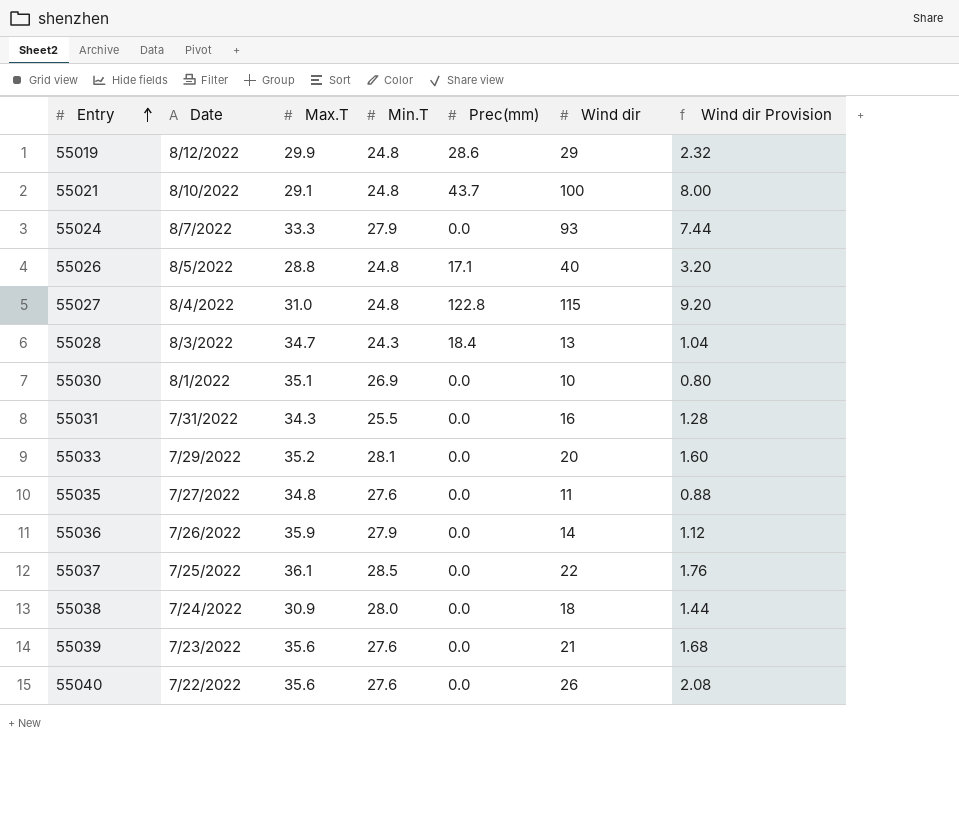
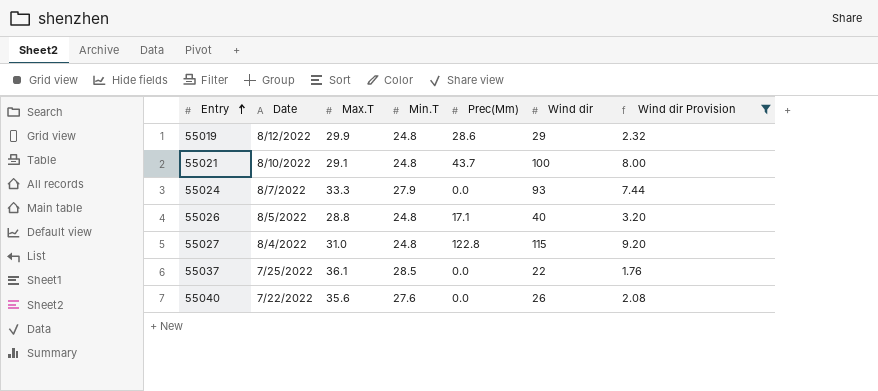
filter: none -> Wind dir Provision >= 1.76
column name: Prec(mm) -> Prec(Mm)

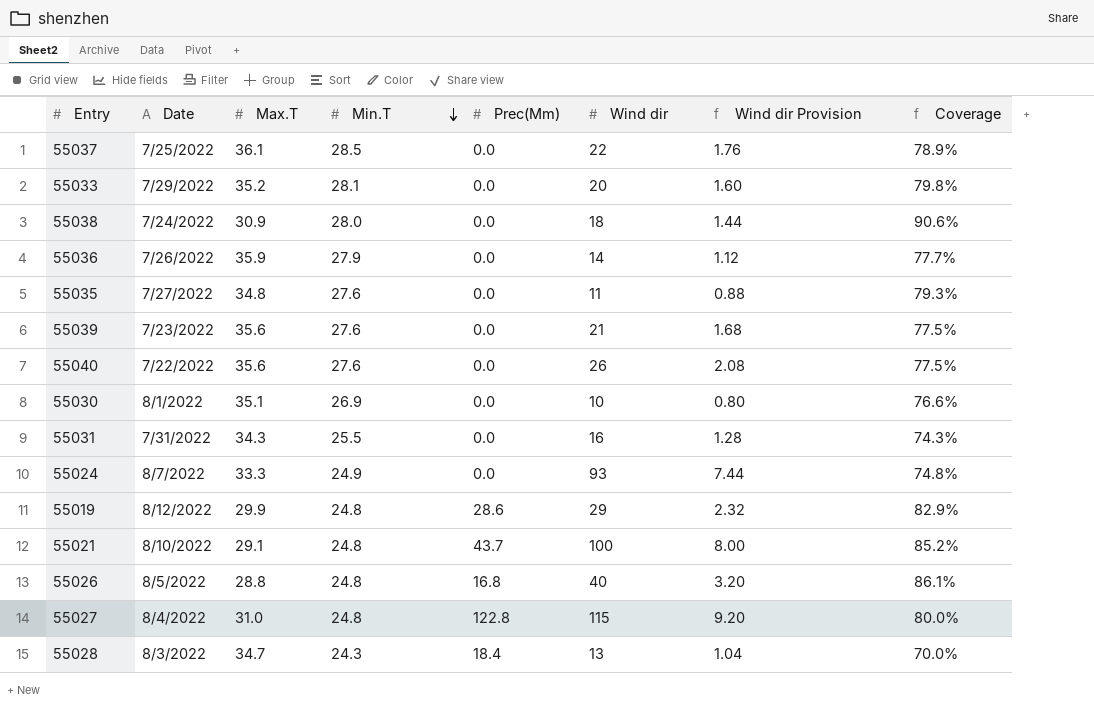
filter: Wind dir Provision >= 1.76 -> none
row order: Entry ascending -> Min.T descending
column Coverage | formula: none -> [Min.T] / [Max.T]
55024 | Min.T: 27.9 -> 24.9
55026 | Prec(Mm): 17.1 -> 16.8

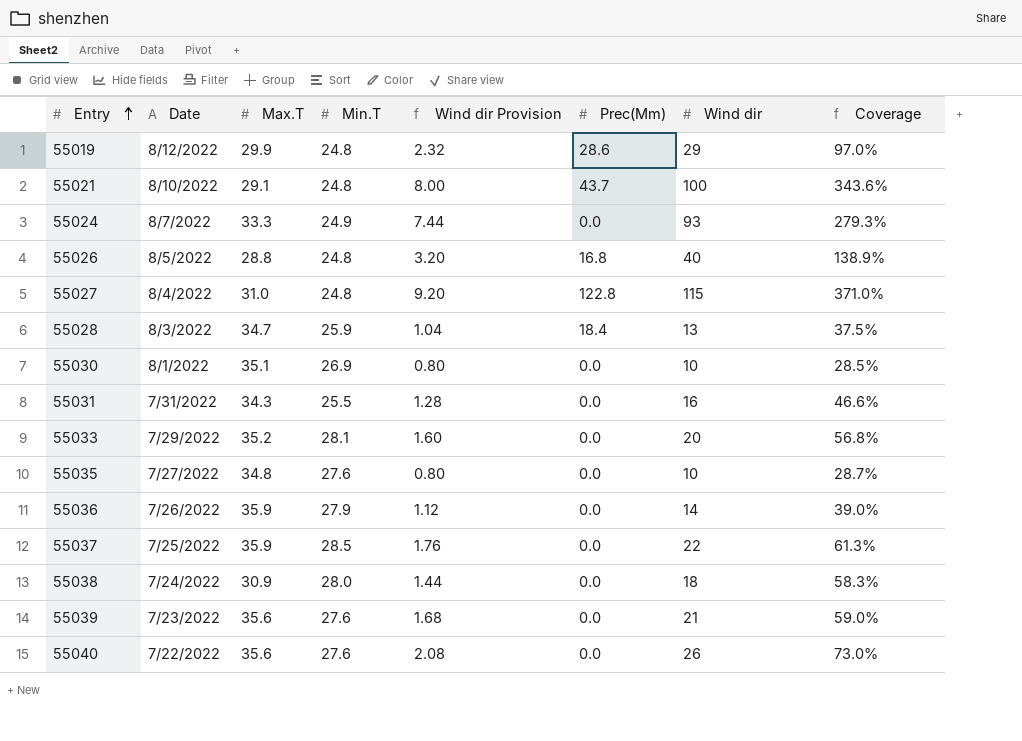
row order: Min.T descending -> Entry ascending
column Wind dir Provision | position: 7 -> 5
column Coverage | formula: [Min.T] / [Max.T] -> [Wind dir] / [Max.T]
55028 | Min.T: 24.3 -> 25.9
55035 | Wind dir Provision: 0.88 -> 0.80
55035 | Wind dir: 11 -> 10
55037 | Max.T: 36.1 -> 35.9

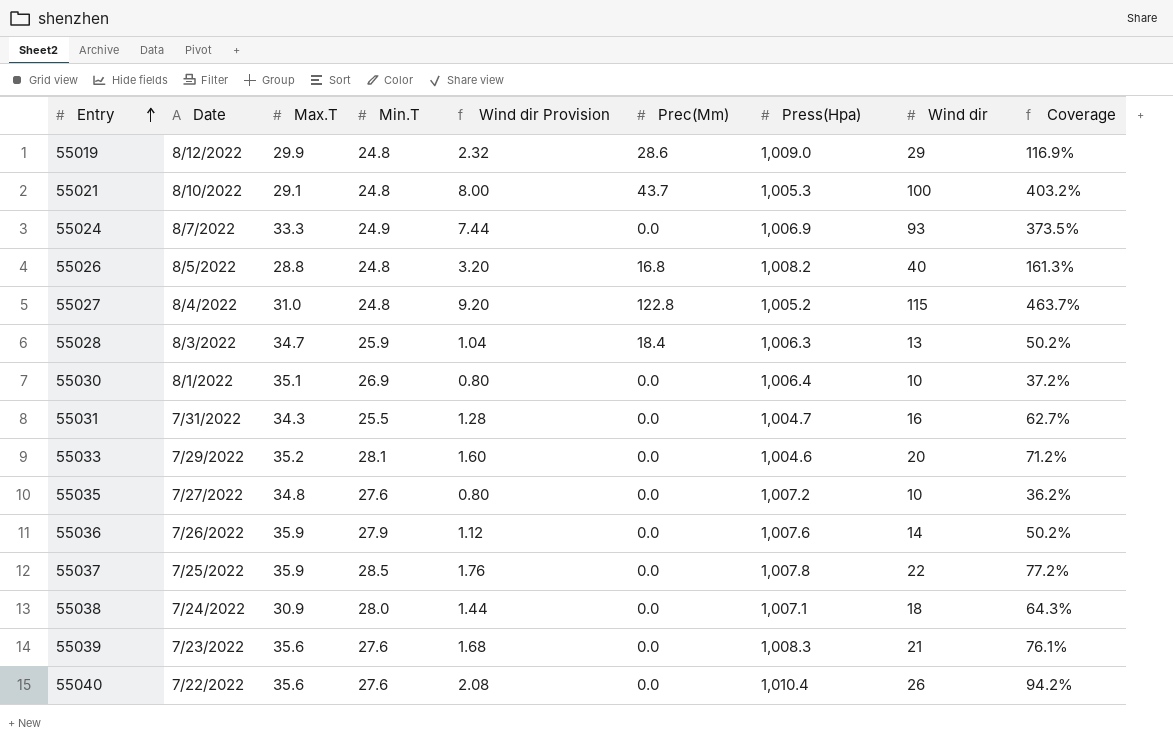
column Press(Hpa) | position: none -> 7
column Coverage | formula: [Wind dir] / [Max.T] -> [Wind dir] / [Min.T]

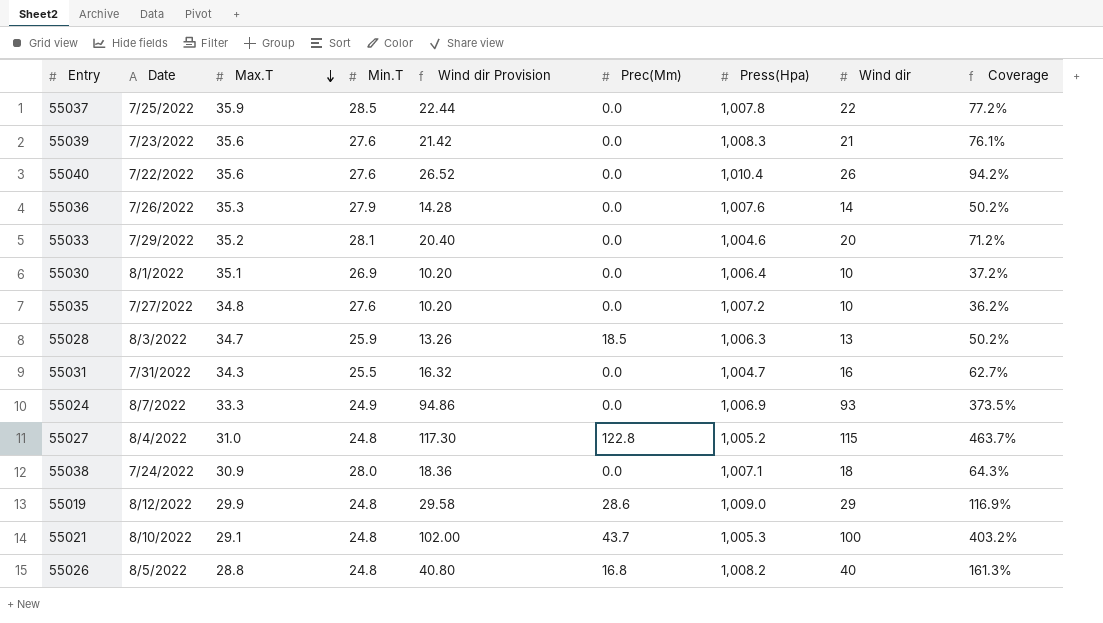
row order: Entry ascending -> Max.T descending
column Wind dir Provision | formula: [Wind dir] * 0.08 -> [Wind dir] * 1.02
55036 | Max.T: 35.9 -> 35.3
55028 | Prec(Mm): 18.4 -> 18.5

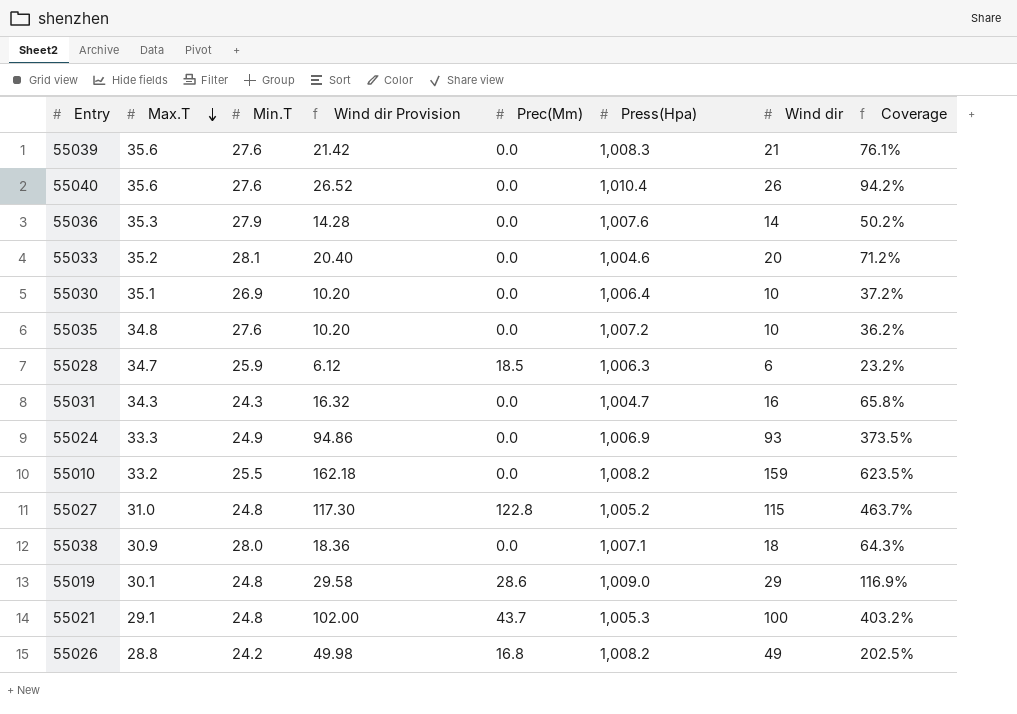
column Date | position: 2 -> none
row 55037: 7/25/2022 | 35.9 | 28.5 | 22.44 | 0.0 | 1,007.8 | 22 | 77.2% -> none
55028 | Wind dir Provision: 13.26 -> 6.12
55028 | Wind dir: 13 -> 6
55028 | Coverage: 50.2% -> 23.2%
55031 | Min.T: 25.5 -> 24.3
55031 | Coverage: 62.7% -> 65.8%
row 55010: none -> 33.2 | 25.5 | 162.18 | 0.0 | 1,008.2 | 159 | 623.5%
55019 | Max.T: 29.9 -> 30.1
55026 | Min.T: 24.8 -> 24.2
55026 | Wind dir Provision: 40.80 -> 49.98
55026 | Wind dir: 40 -> 49
55026 | Coverage: 161.3% -> 202.5%

